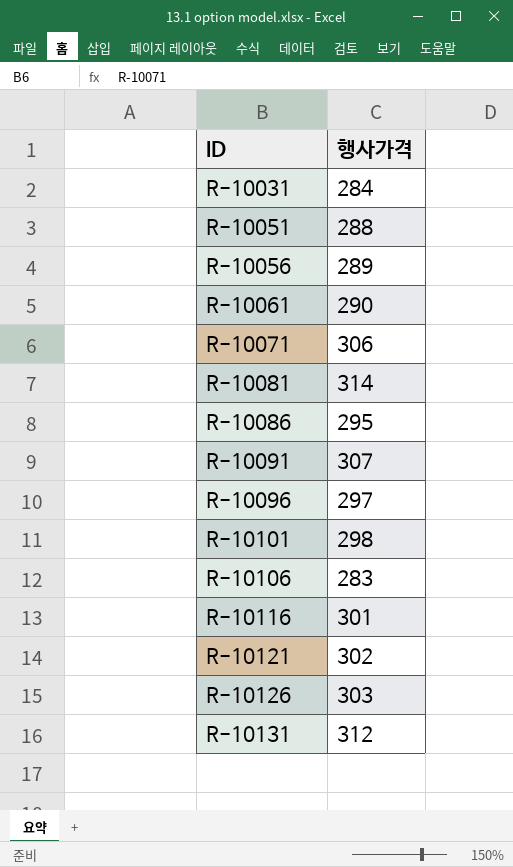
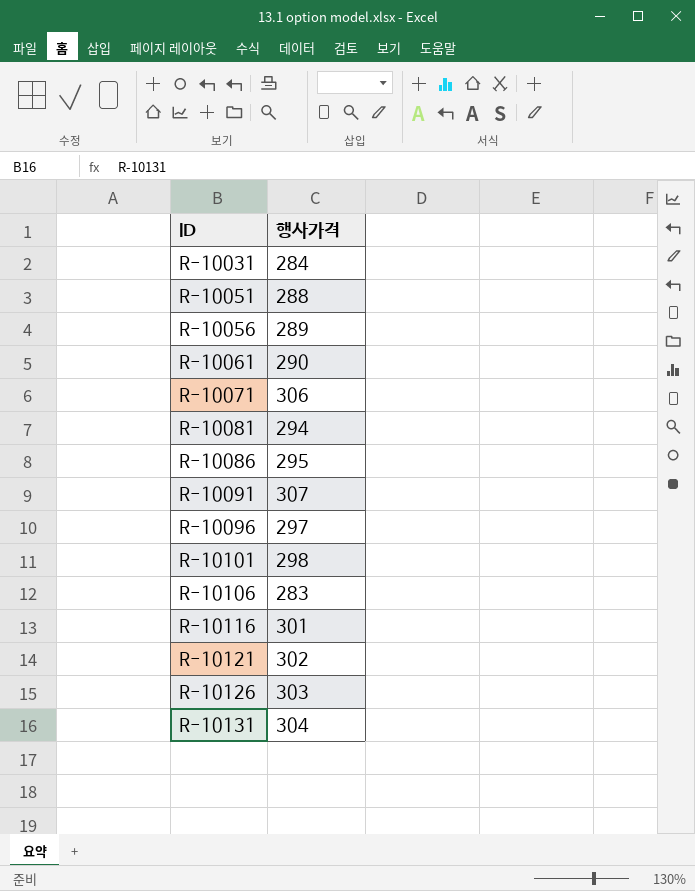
R-10081 | 행사가격: 314 -> 294
R-10131 | 행사가격: 312 -> 304

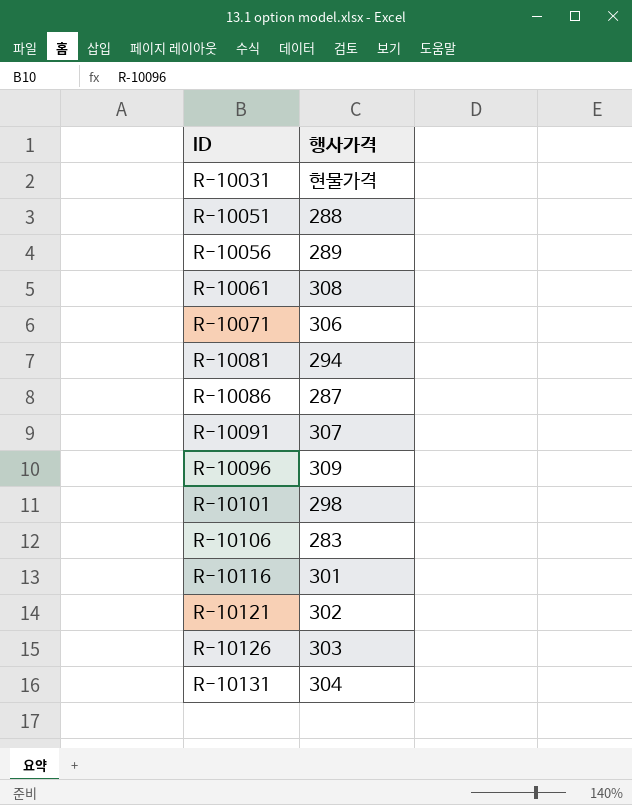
R-10031 | 행사가격: 284 -> 현물가격
R-10061 | 행사가격: 290 -> 308
R-10086 | 행사가격: 295 -> 287
R-10096 | 행사가격: 297 -> 309

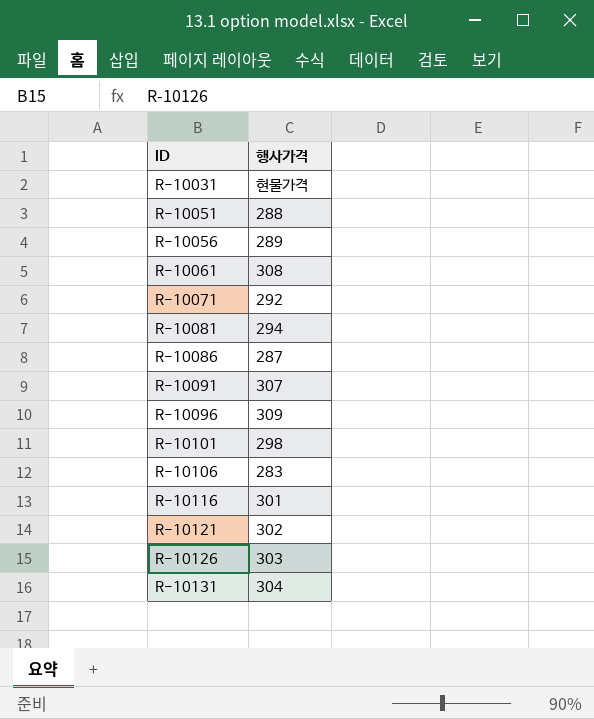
R-10071 | 행사가격: 306 -> 292

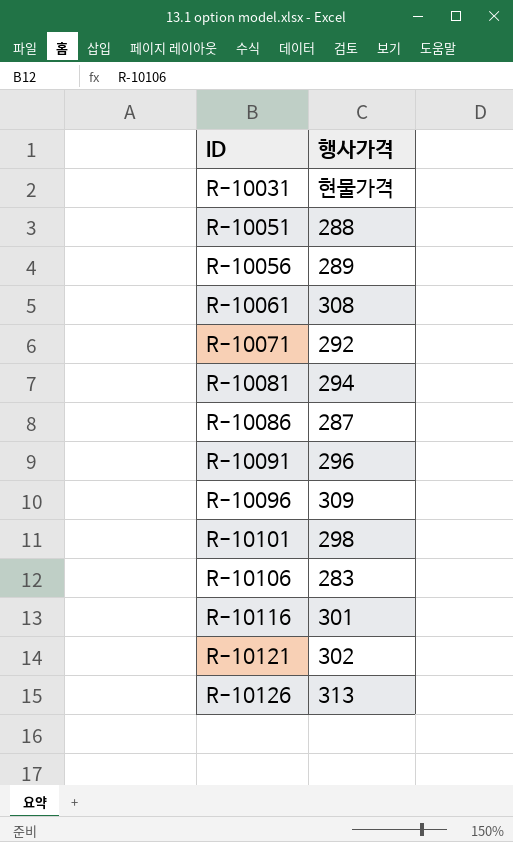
row R-10131: 304 -> none
R-10091 | 행사가격: 307 -> 296
R-10126 | 행사가격: 303 -> 313

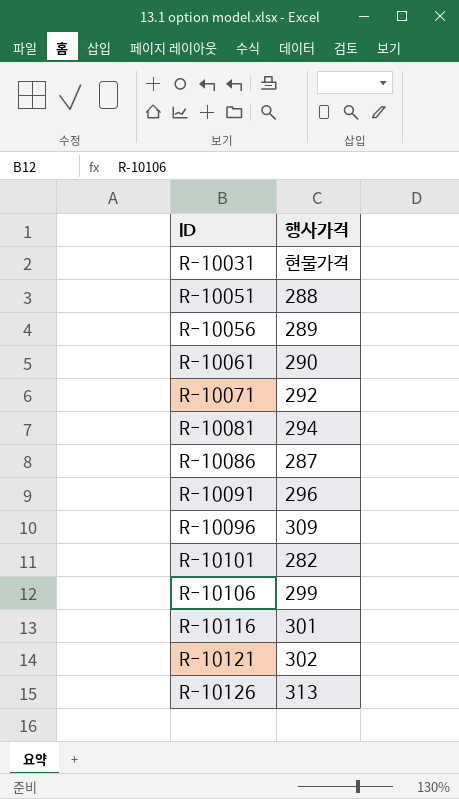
R-10061 | 행사가격: 308 -> 290
R-10101 | 행사가격: 298 -> 282
R-10106 | 행사가격: 283 -> 299

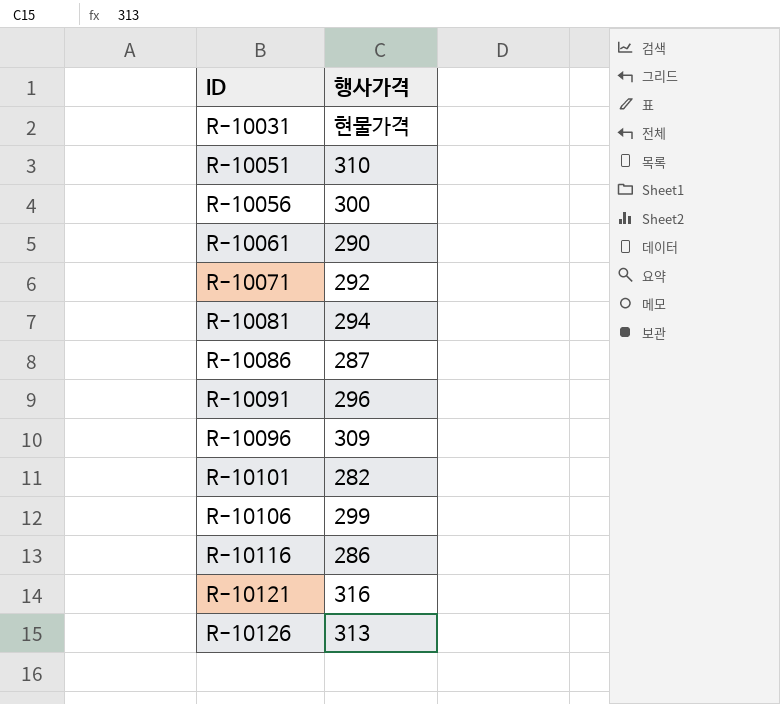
R-10051 | 행사가격: 288 -> 310
R-10056 | 행사가격: 289 -> 300
R-10116 | 행사가격: 301 -> 286
R-10121 | 행사가격: 302 -> 316

